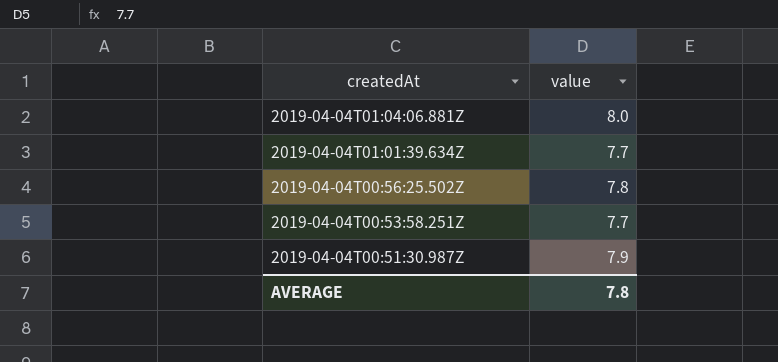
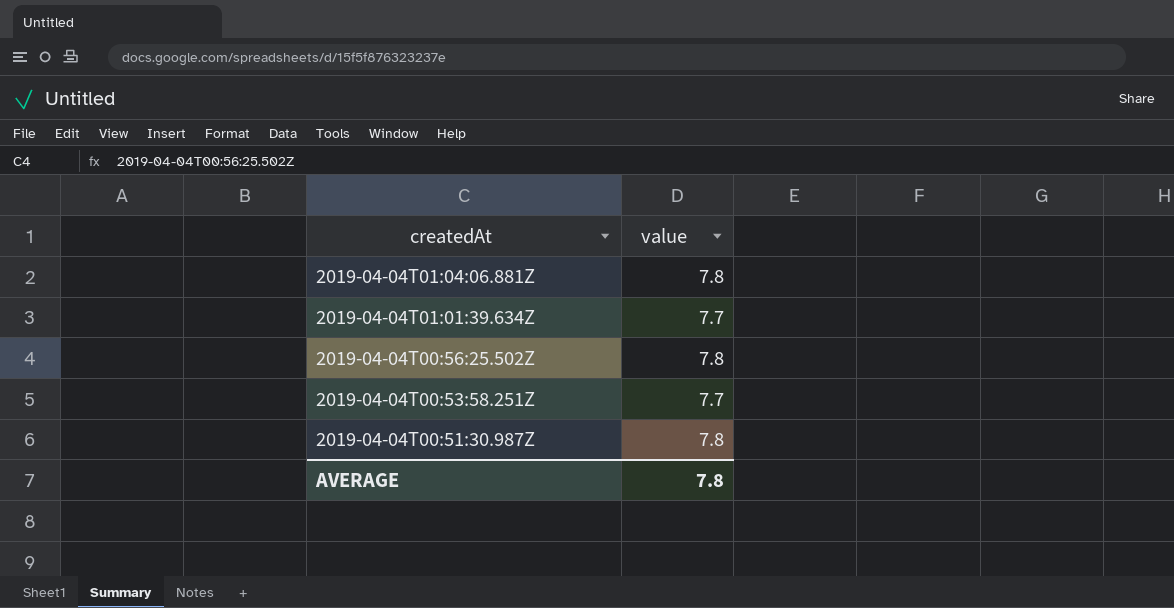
2019-04-04T01:04:06.881Z | value: 8.0 -> 7.8
2019-04-04T00:51:30.987Z | value: 7.9 -> 7.8

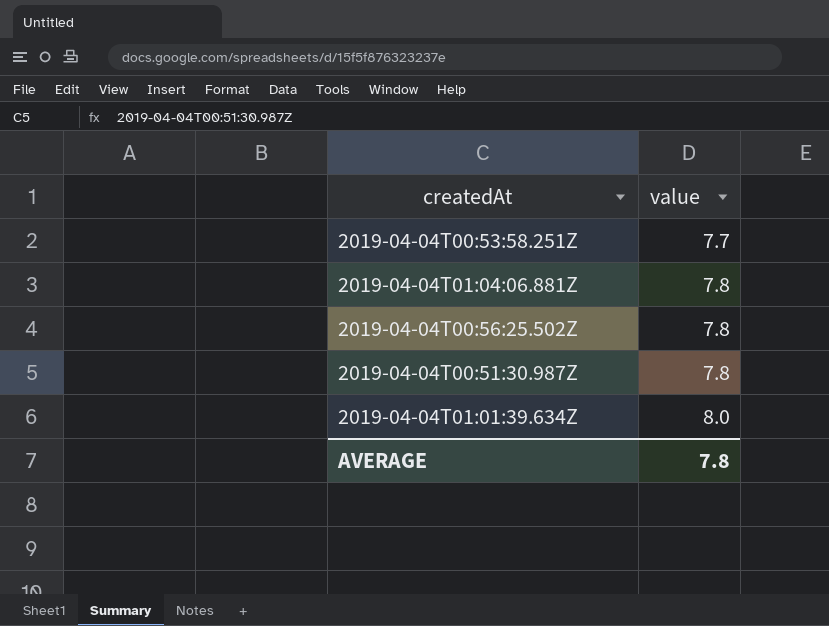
row order: createdAt descending -> value ascending
2019-04-04T01:01:39.634Z | value: 7.7 -> 8.0

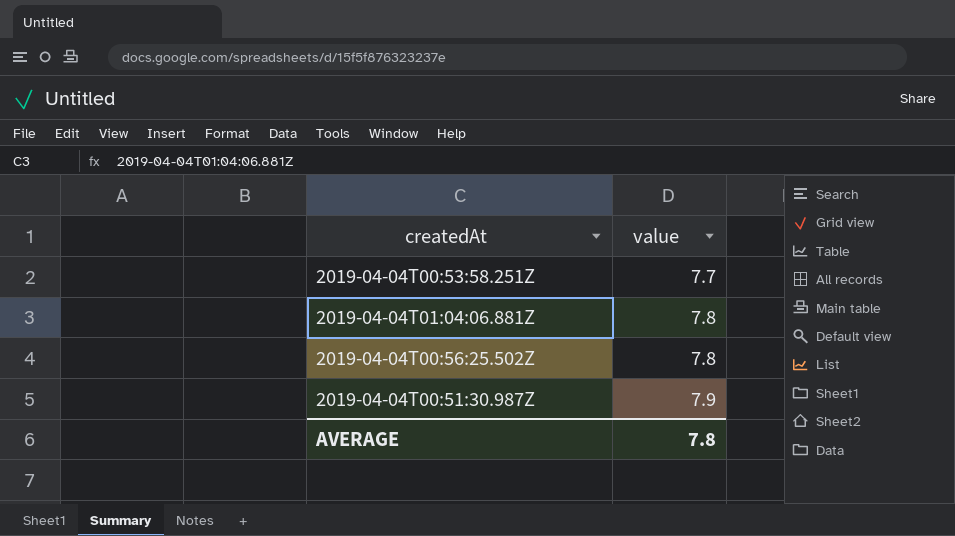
row 2019-04-04T01:01:39.634Z: 8.0 -> none
2019-04-04T00:51:30.987Z | value: 7.8 -> 7.9

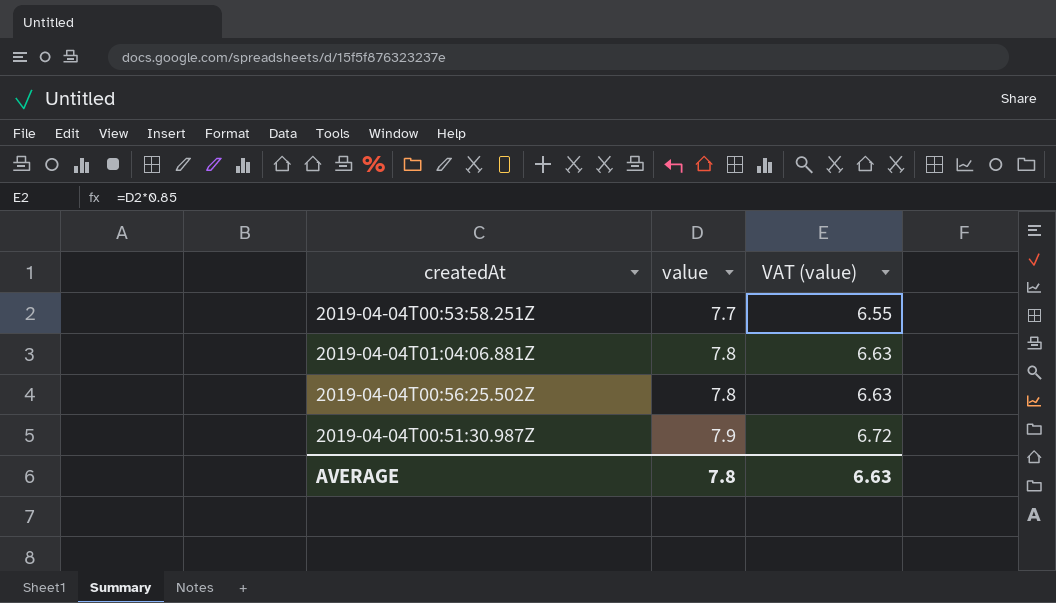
column VAT (value) | formula: none -> [value] * 0.85

